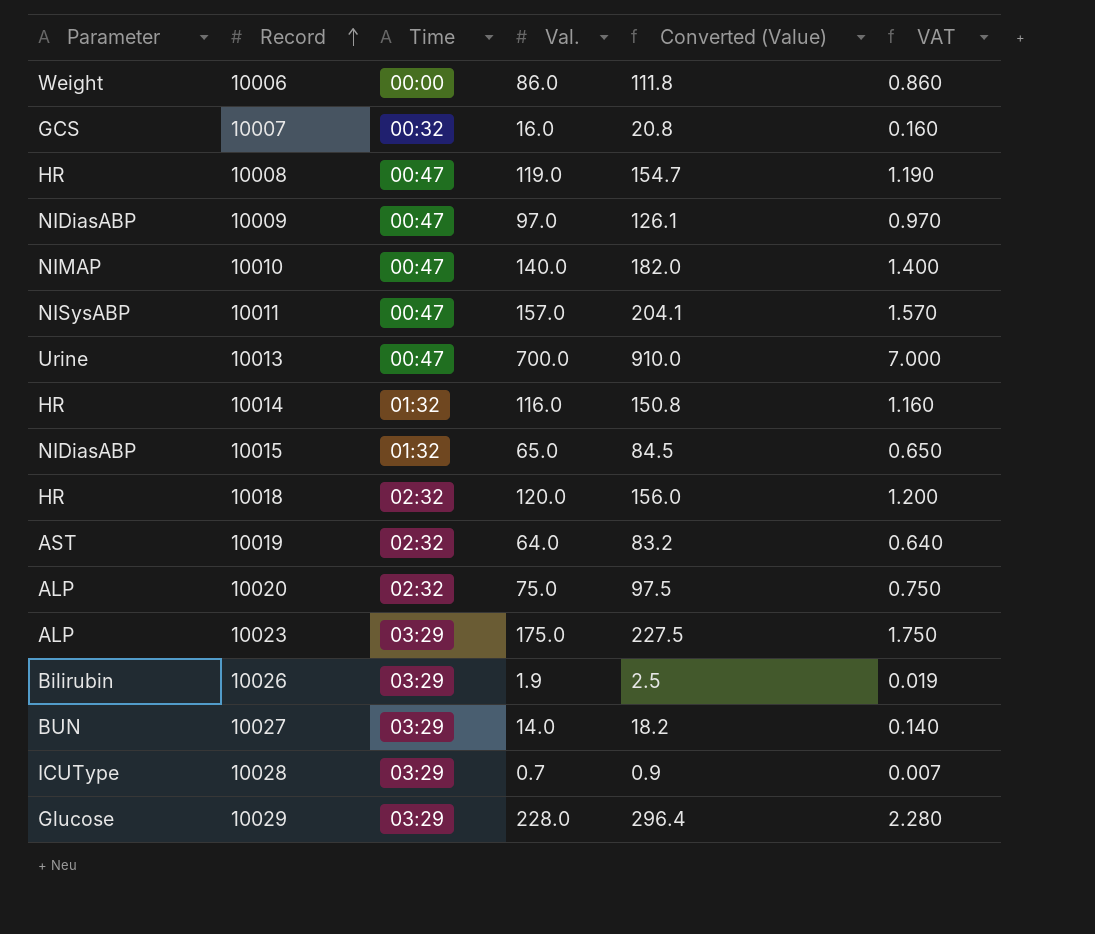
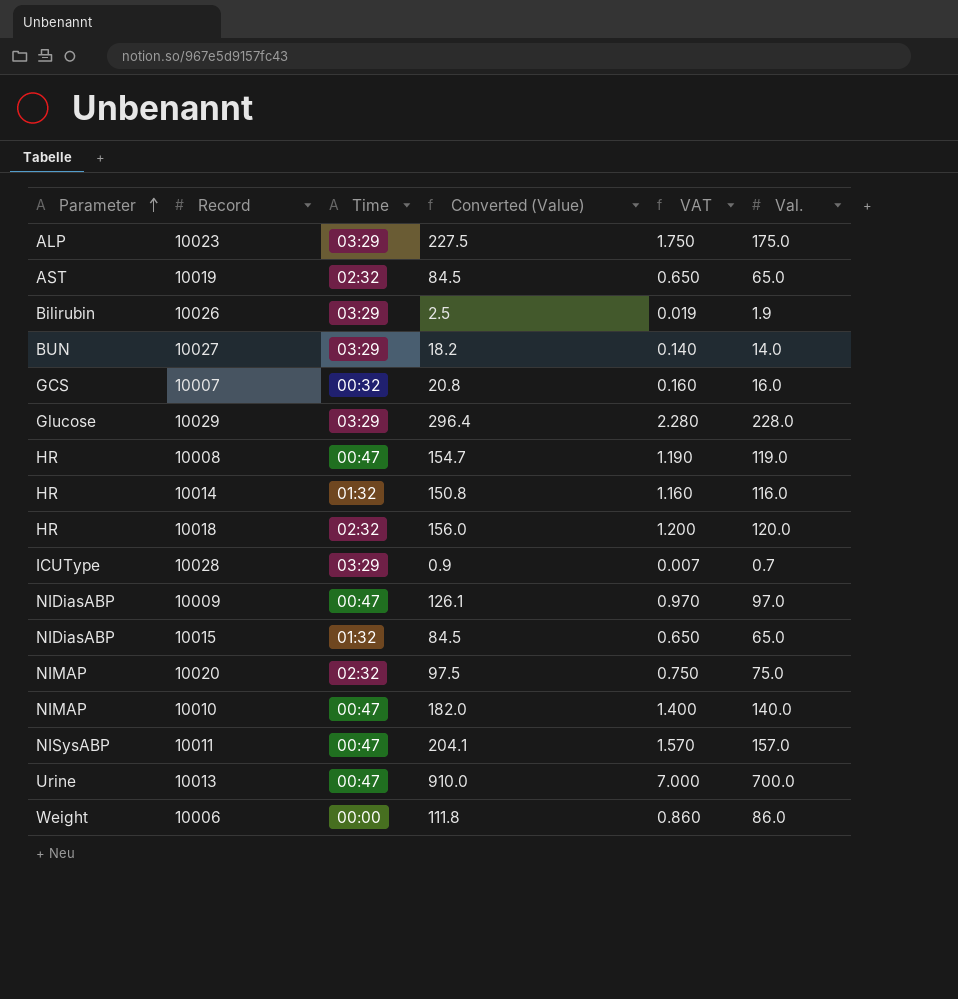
row order: Record ascending -> Parameter ascending
column Val. | position: 4 -> 6
10019 | Converted (Value): 83.2 -> 84.5
10019 | VAT: 0.640 -> 0.650
10019 | Val.: 64.0 -> 65.0
10020 | Parameter: ALP -> NIMAP

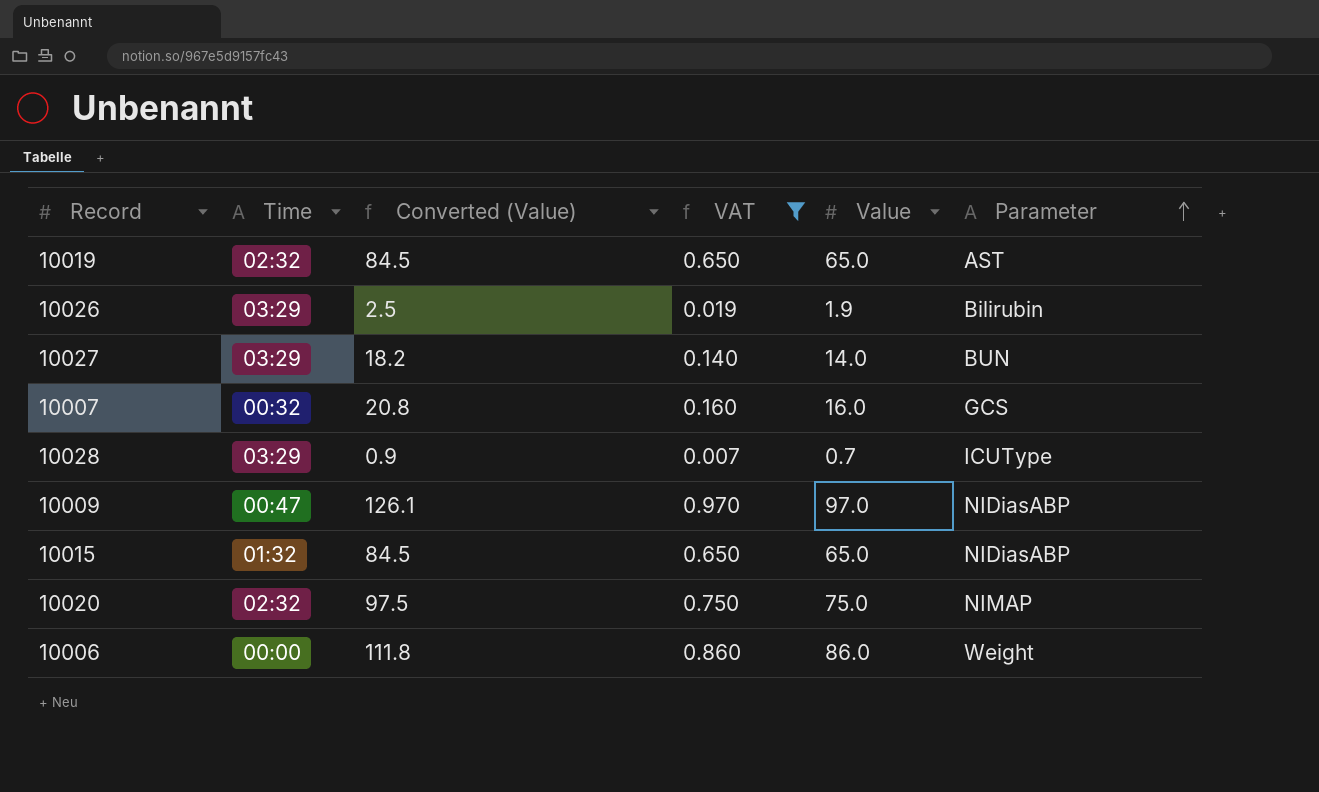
filter: none -> VAT <= 0.970
column name: Val. -> Value
column Parameter | position: 1 -> 6

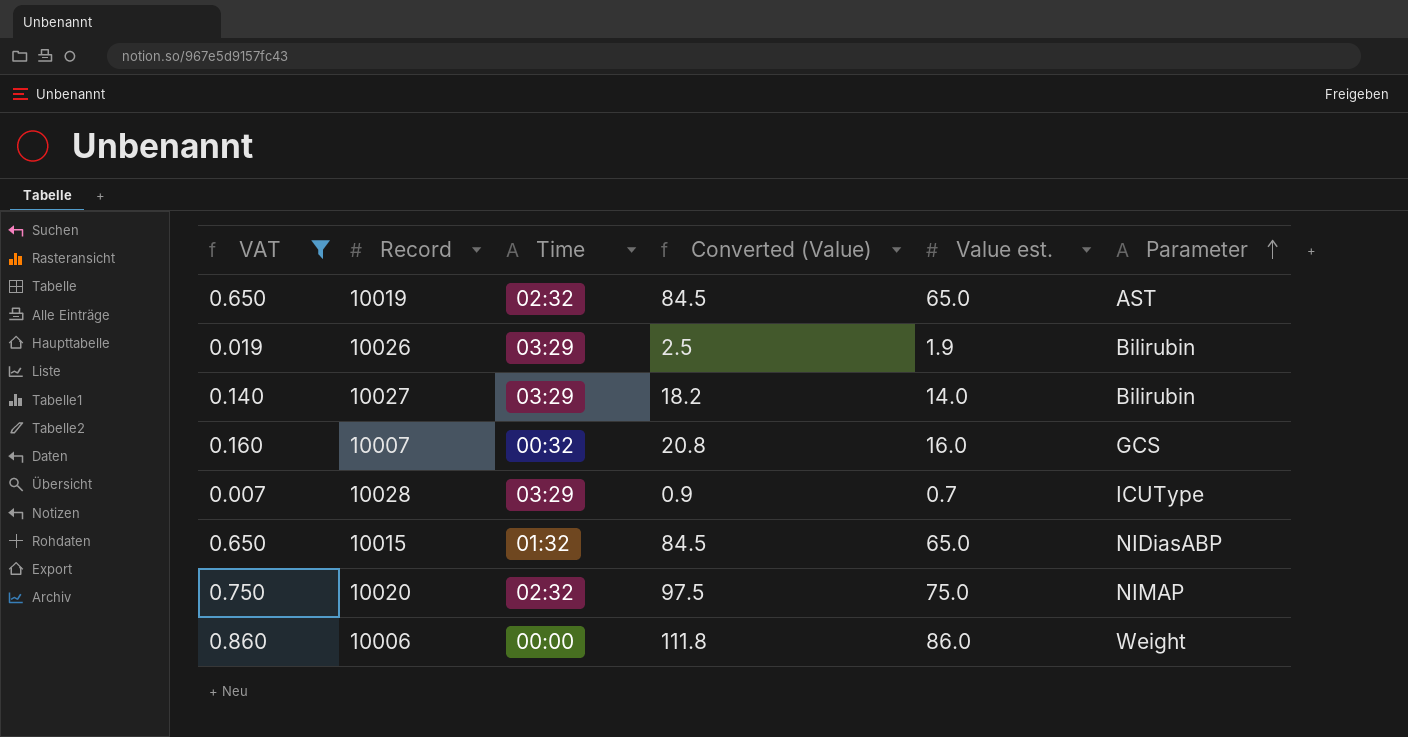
column VAT | position: 4 -> 1
column name: Value -> Value est.
row 10009: 00:47 | 126.1 | 0.970 | 97.0 | NIDiasABP -> none
10027 | Parameter: BUN -> Bilirubin

